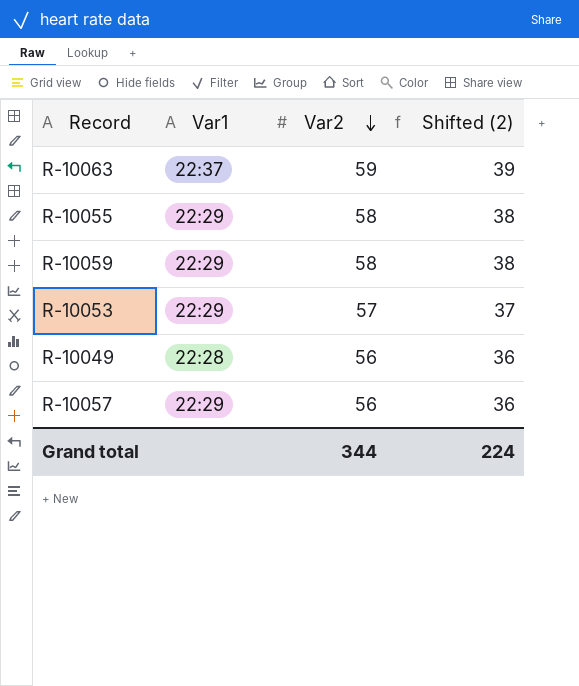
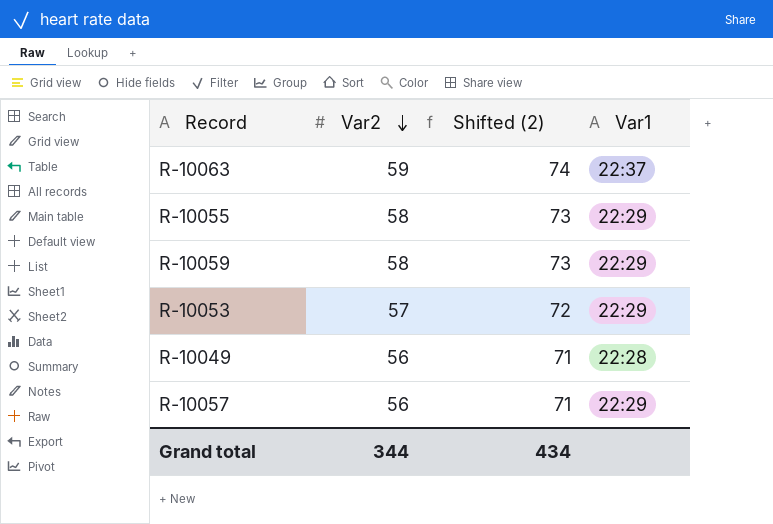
column Shifted (2) | formula: [Var2] - 20 -> [Var2] + 15
column Var1 | position: 2 -> 4
Grand total | Shifted (2): 224 -> 434

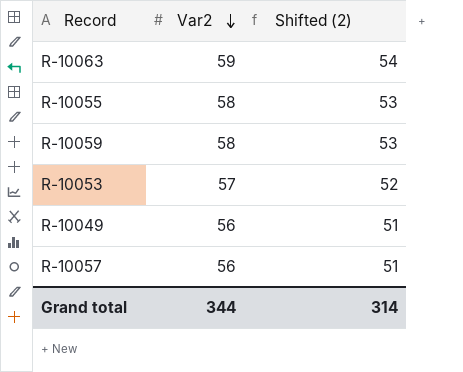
column Var1 | position: 4 -> none
column Shifted (2) | formula: [Var2] + 15 -> [Var2] - 5
Grand total | Shifted (2): 434 -> 314

